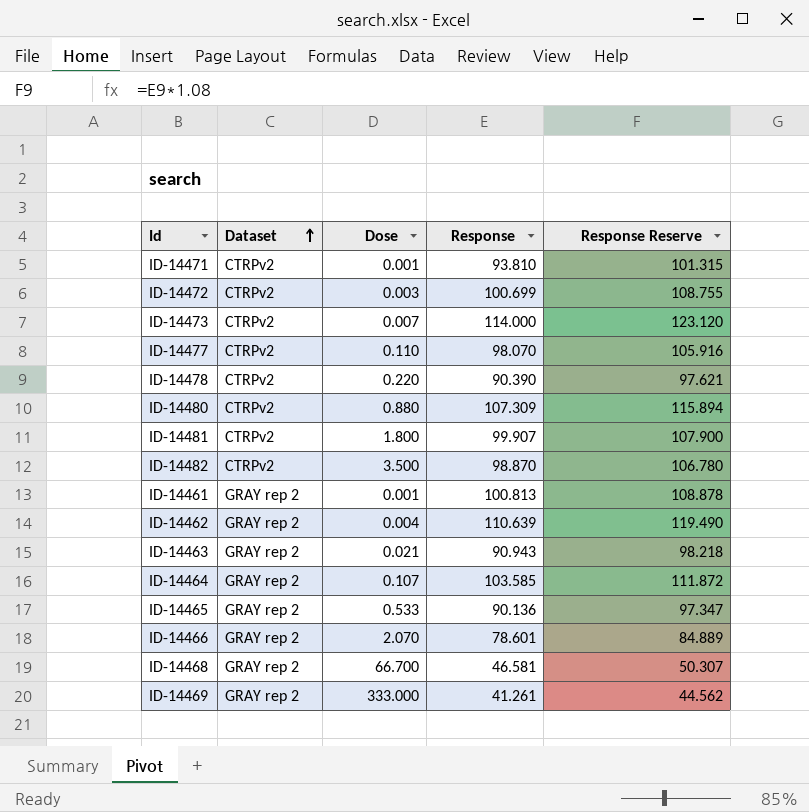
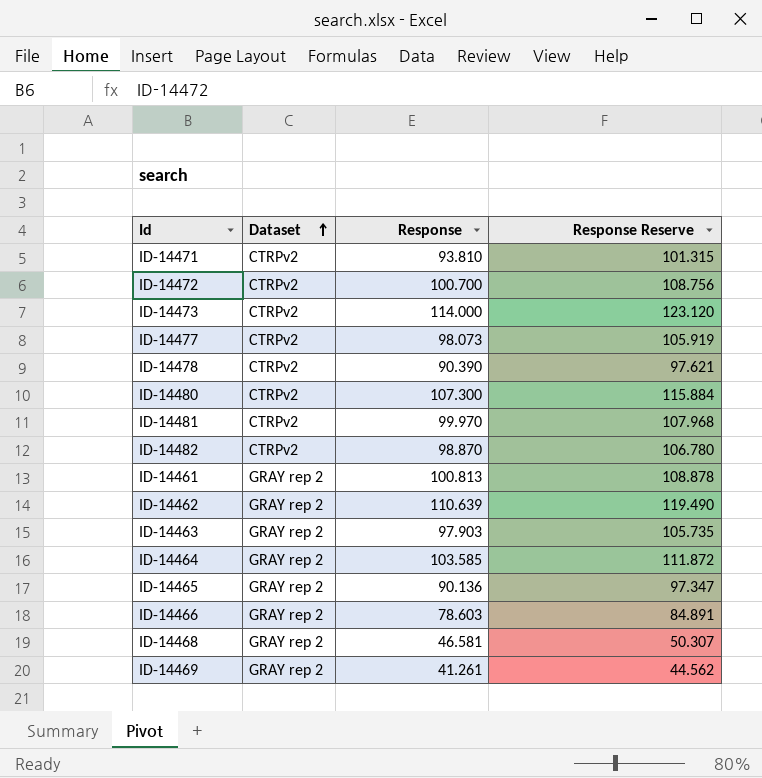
column Dose | position: 3 -> none
ID-14472 | Response: 100.699 -> 100.700
ID-14472 | Response Reserve: 108.755 -> 108.756
ID-14477 | Response: 98.070 -> 98.073
ID-14477 | Response Reserve: 105.916 -> 105.919
ID-14480 | Response: 107.309 -> 107.300
ID-14480 | Response Reserve: 115.894 -> 115.884
ID-14481 | Response: 99.907 -> 99.970
ID-14481 | Response Reserve: 107.900 -> 107.968
ID-14463 | Response: 90.943 -> 97.903
ID-14463 | Response Reserve: 98.218 -> 105.735
ID-14466 | Response: 78.601 -> 78.603
ID-14466 | Response Reserve: 84.889 -> 84.891

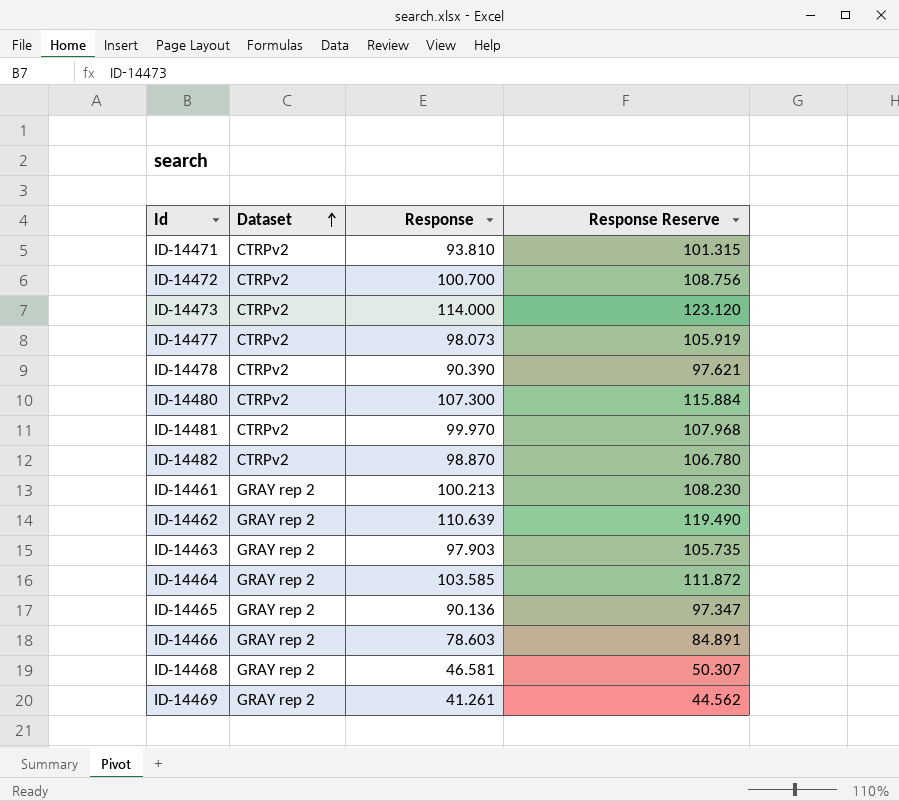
ID-14461 | Response: 100.813 -> 100.213
ID-14461 | Response Reserve: 108.878 -> 108.230

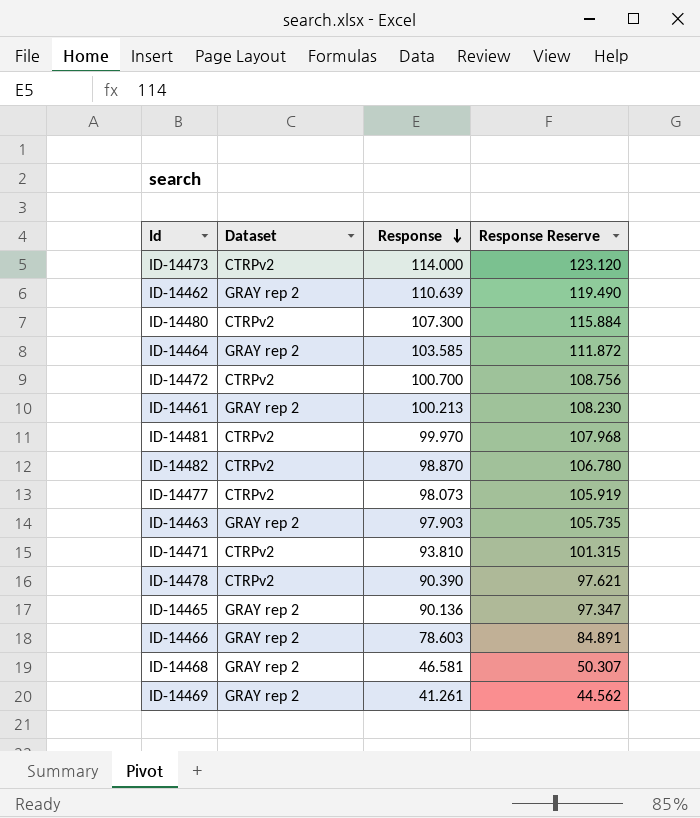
row order: Dataset ascending -> Response descending

